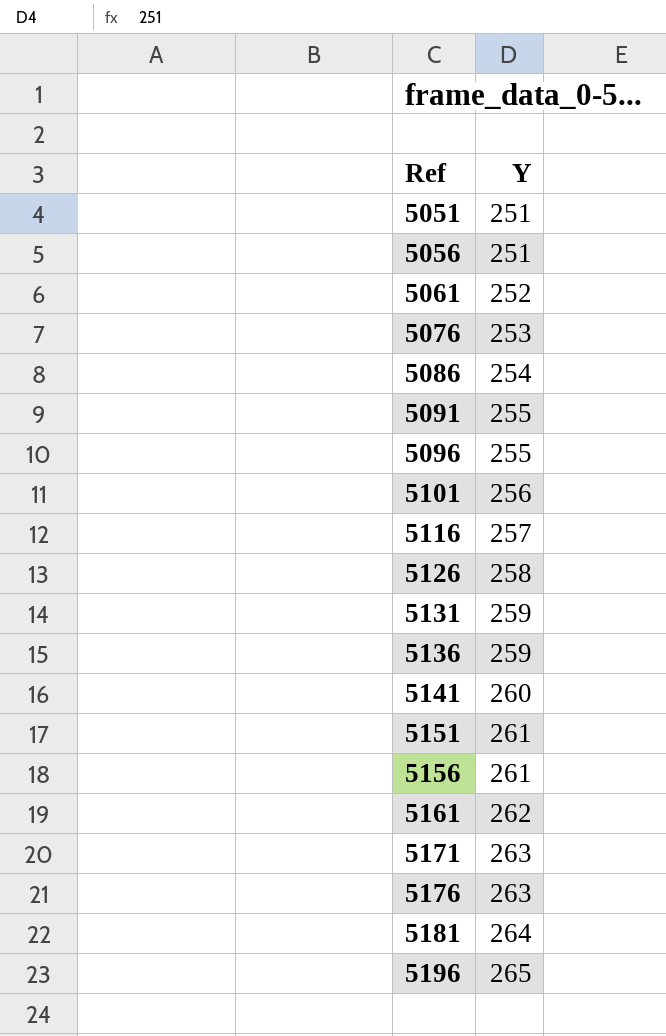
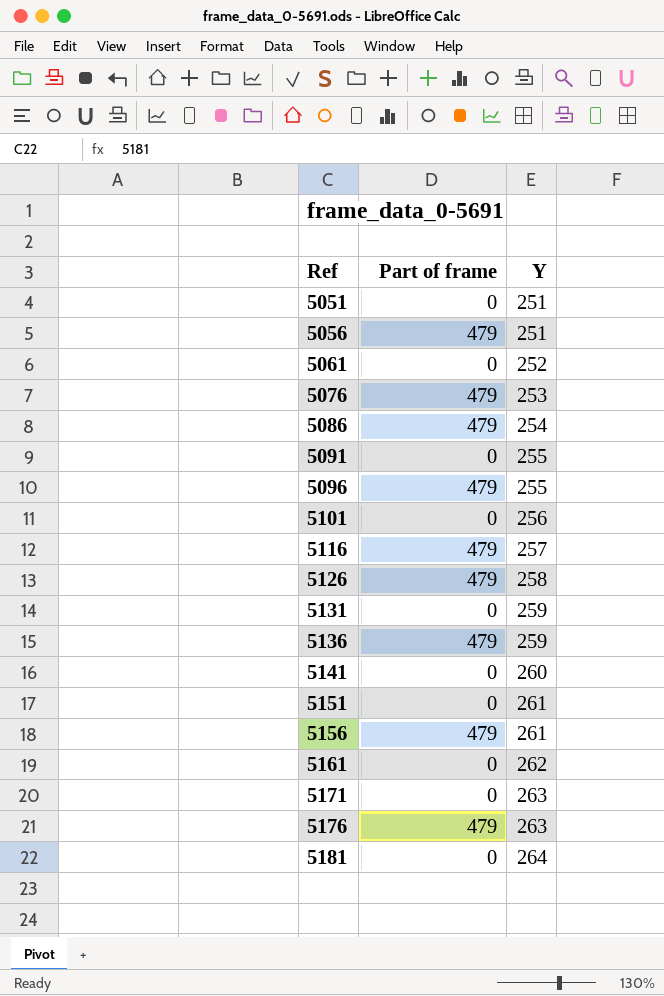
column Part of frame | position: none -> 2
row 5196: 265 -> none

